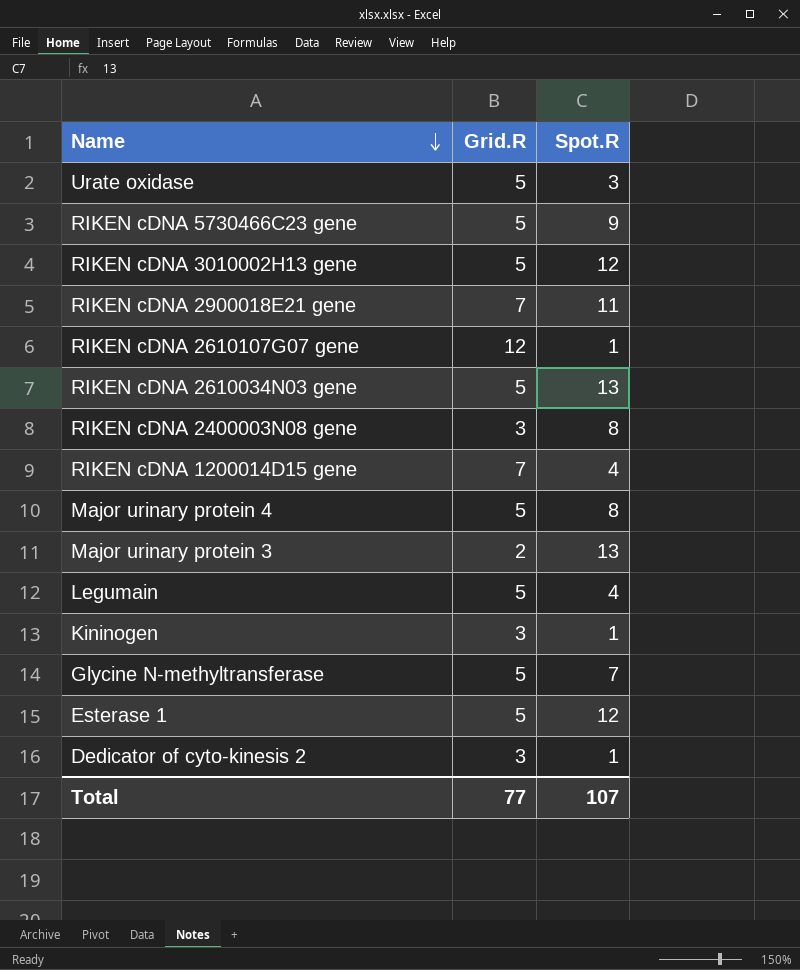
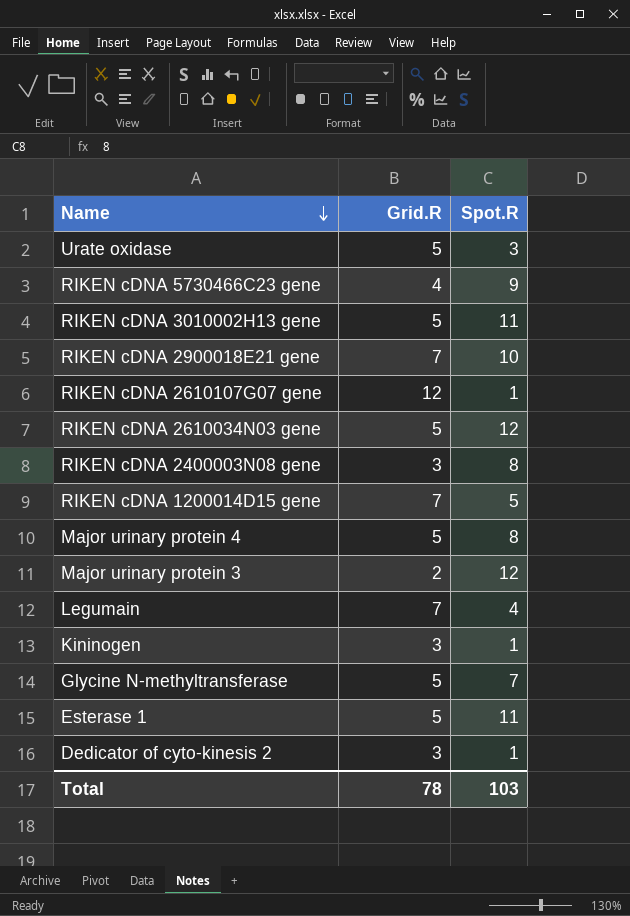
RIKEN cDNA 5730466C23 gene | Grid.R: 5 -> 4
RIKEN cDNA 3010002H13 gene | Spot.R: 12 -> 11
RIKEN cDNA 2900018E21 gene | Spot.R: 11 -> 10
RIKEN cDNA 2610034N03 gene | Spot.R: 13 -> 12
RIKEN cDNA 1200014D15 gene | Spot.R: 4 -> 5
Major urinary protein 3 | Spot.R: 13 -> 12
Legumain | Grid.R: 5 -> 7
Esterase 1 | Spot.R: 12 -> 11
Total | Grid.R: 77 -> 78
Total | Spot.R: 107 -> 103

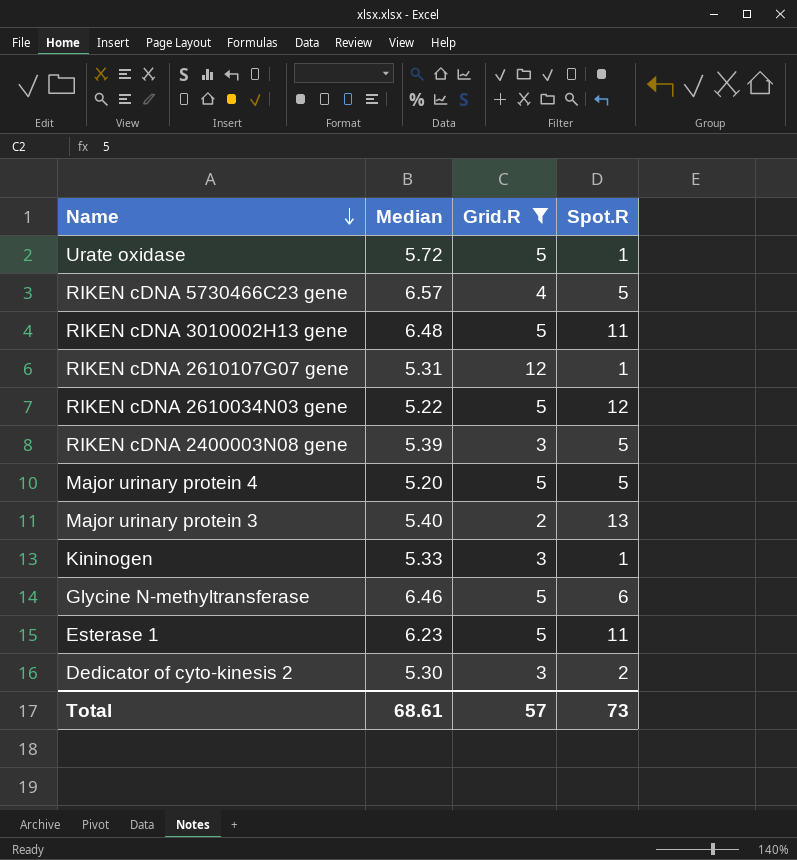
filter: none -> Grid.R != 7
column Median | position: none -> 2
Urate oxidase | Spot.R: 3 -> 1
RIKEN cDNA 5730466C23 gene | Spot.R: 9 -> 5
RIKEN cDNA 2400003N08 gene | Spot.R: 8 -> 5
Major urinary protein 4 | Spot.R: 8 -> 5
Major urinary protein 3 | Spot.R: 12 -> 13
Glycine N-methyltransferase | Spot.R: 7 -> 6
Dedicator of cyto-kinesis 2 | Spot.R: 1 -> 2
Total | Grid.R: 78 -> 57
Total | Spot.R: 103 -> 73

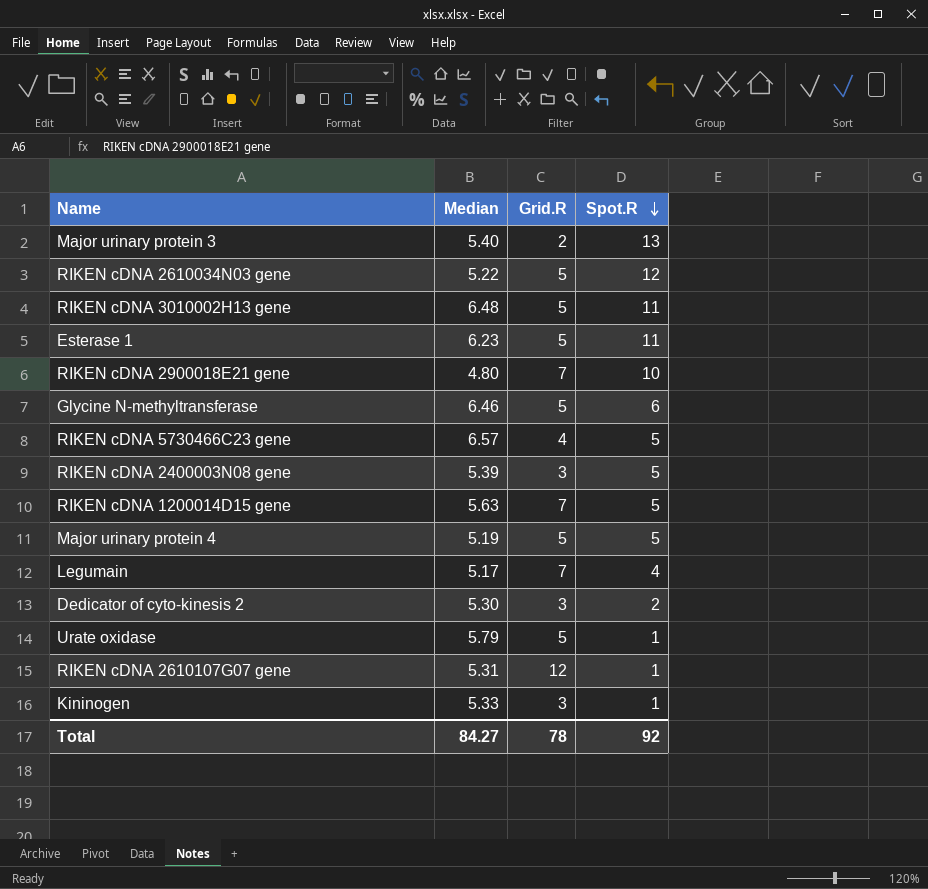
filter: Grid.R != 7 -> none
row order: Name descending -> Spot.R descending
Major urinary protein 4 | Median: 5.20 -> 5.19
Urate oxidase | Median: 5.72 -> 5.79
Total | Median: 68.61 -> 84.27
Total | Grid.R: 57 -> 78
Total | Spot.R: 73 -> 92

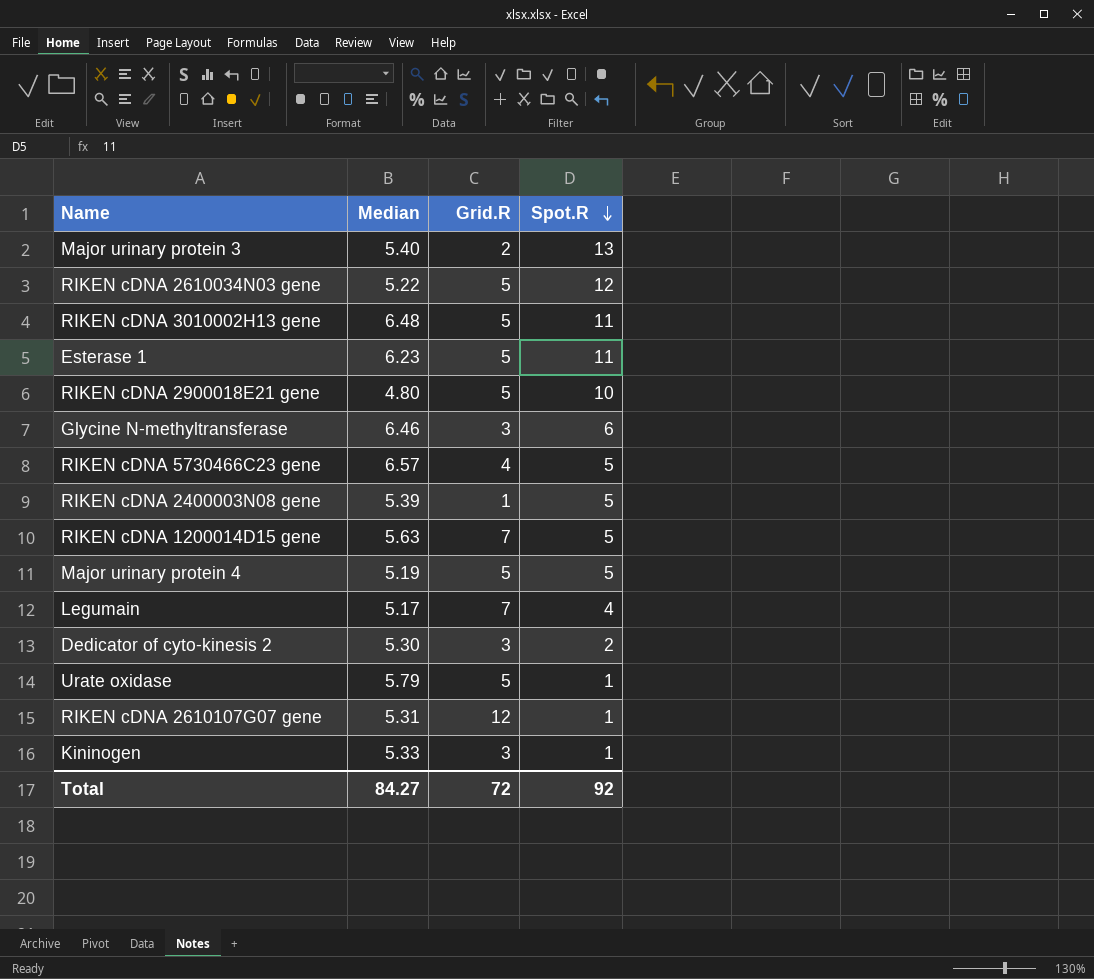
RIKEN cDNA 2900018E21 gene | Grid.R: 7 -> 5
Glycine N-methyltransferase | Grid.R: 5 -> 3
RIKEN cDNA 2400003N08 gene | Grid.R: 3 -> 1
Total | Grid.R: 78 -> 72

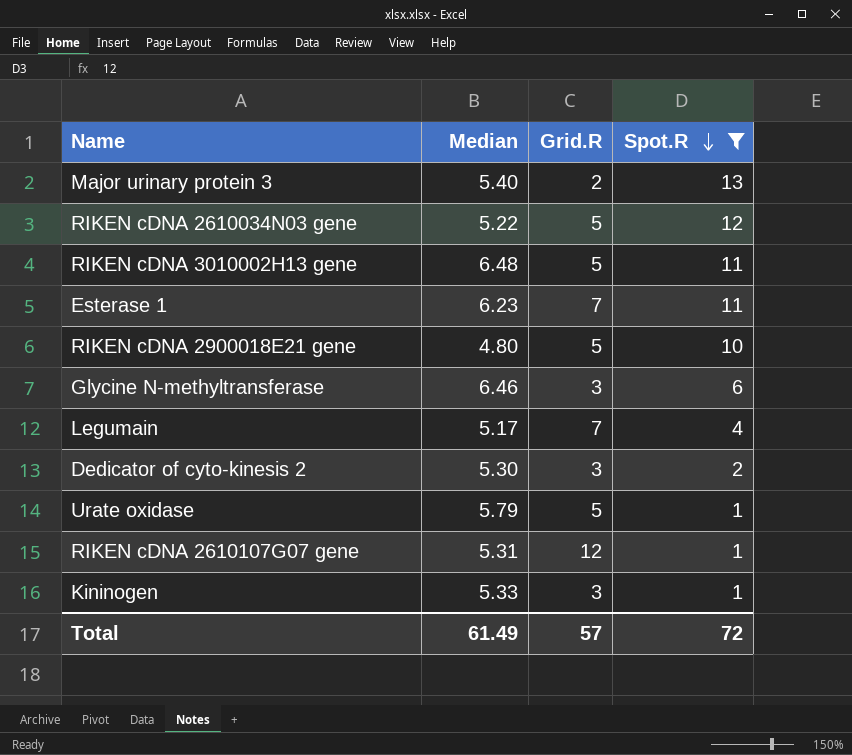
filter: none -> Spot.R != 5
Esterase 1 | Grid.R: 5 -> 7
Total | Median: 84.27 -> 61.49
Total | Grid.R: 72 -> 57
Total | Spot.R: 92 -> 72

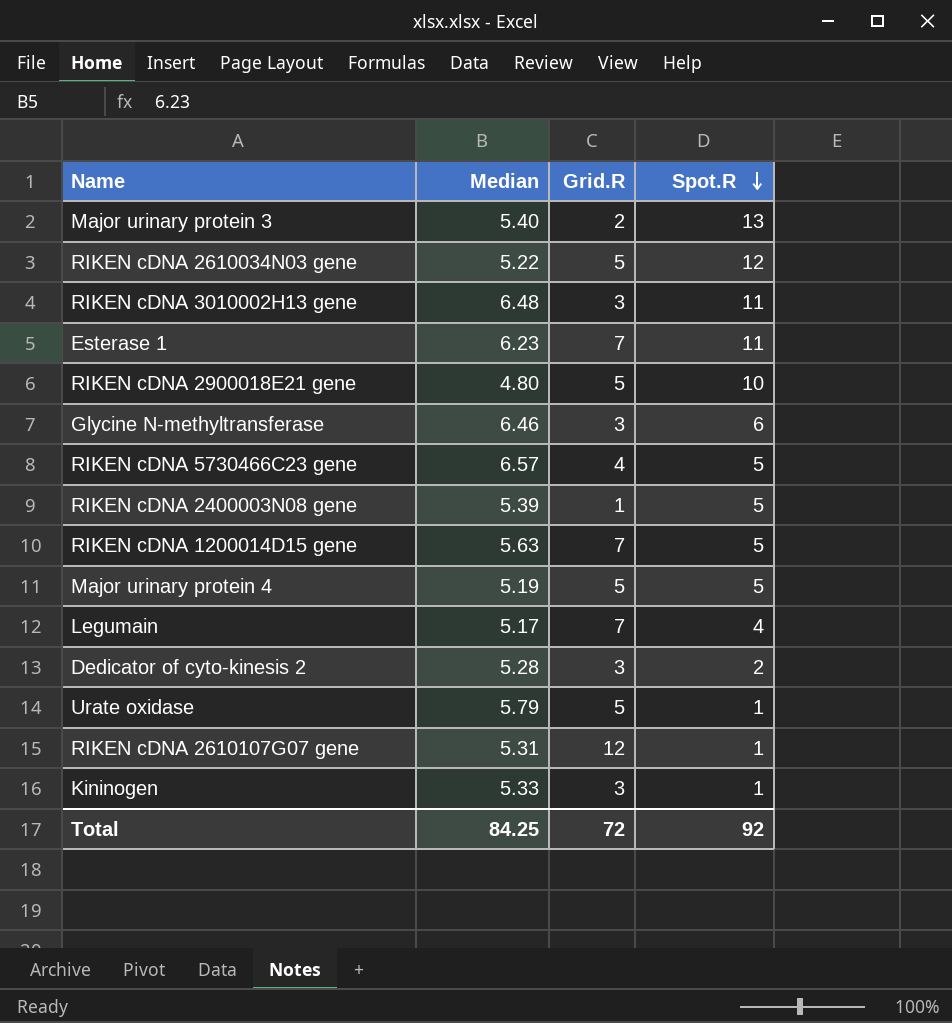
filter: Spot.R != 5 -> none
RIKEN cDNA 3010002H13 gene | Grid.R: 5 -> 3
Dedicator of cyto-kinesis 2 | Median: 5.30 -> 5.28
Total | Median: 61.49 -> 84.25
Total | Grid.R: 57 -> 72
Total | Spot.R: 72 -> 92

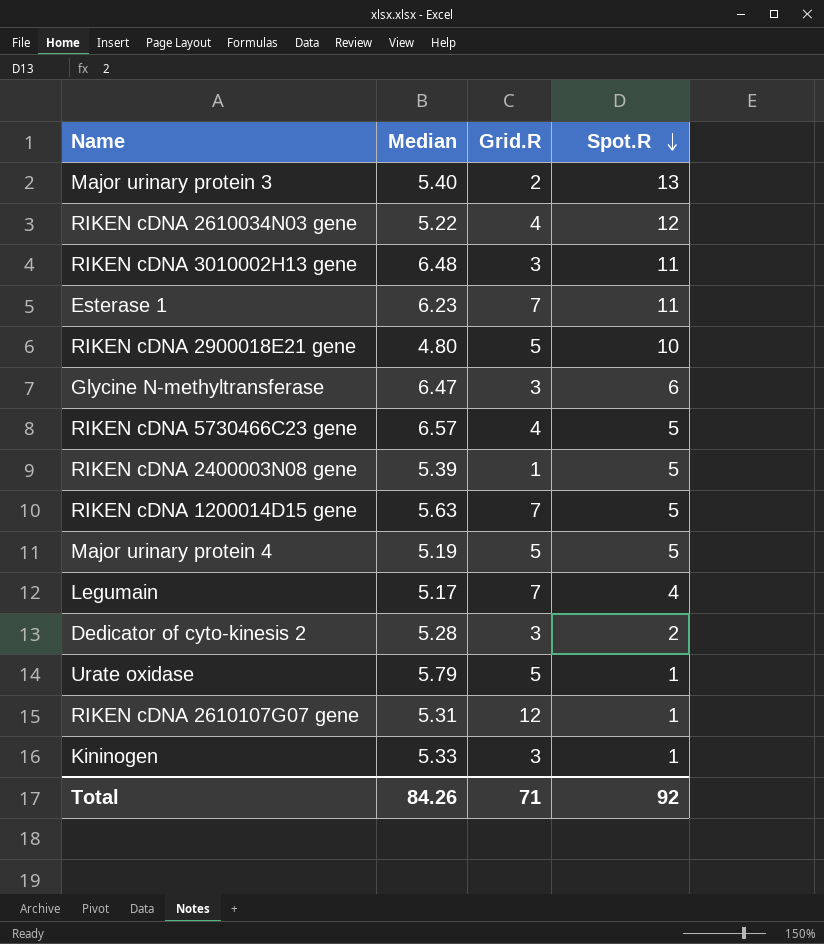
RIKEN cDNA 2610034N03 gene | Grid.R: 5 -> 4
Glycine N-methyltransferase | Median: 6.46 -> 6.47
Total | Median: 84.25 -> 84.26
Total | Grid.R: 72 -> 71

